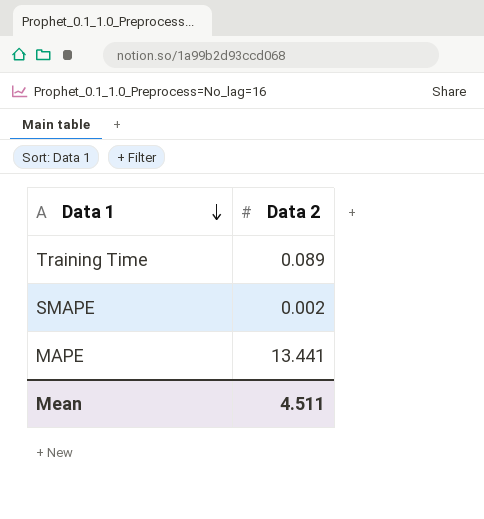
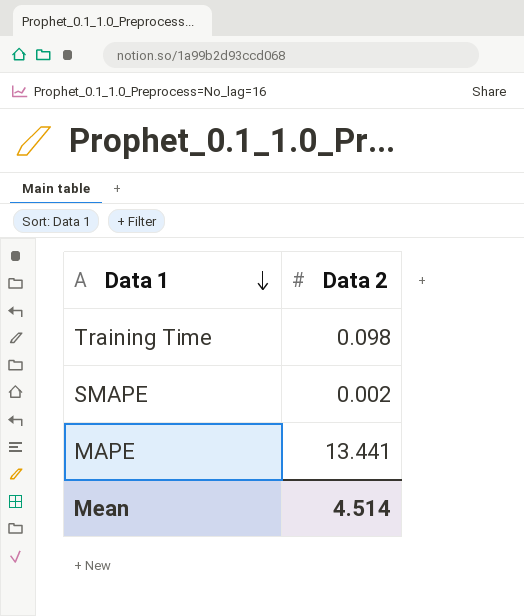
Training Time | Data 2: 0.089 -> 0.098
Mean | Data 2: 4.511 -> 4.514

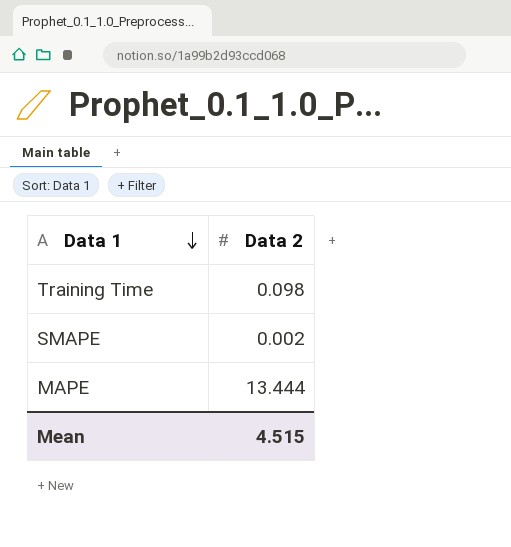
MAPE | Data 2: 13.441 -> 13.444
Mean | Data 2: 4.514 -> 4.515

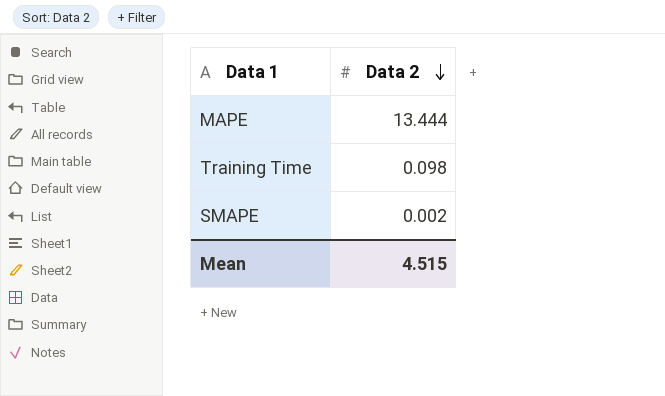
row order: Data 1 descending -> Data 2 descending

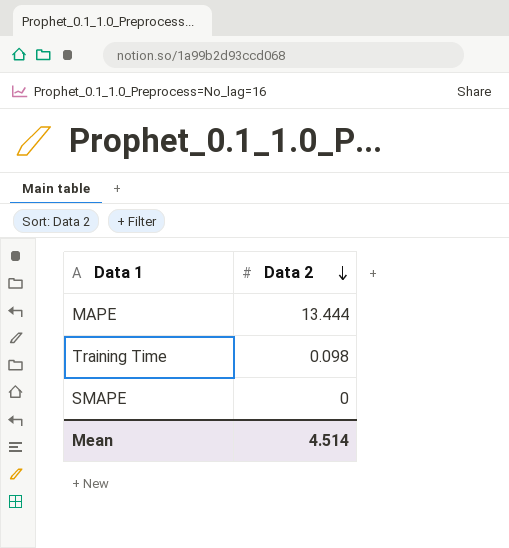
SMAPE | Data 2: 0.002 -> 0
Mean | Data 2: 4.515 -> 4.514

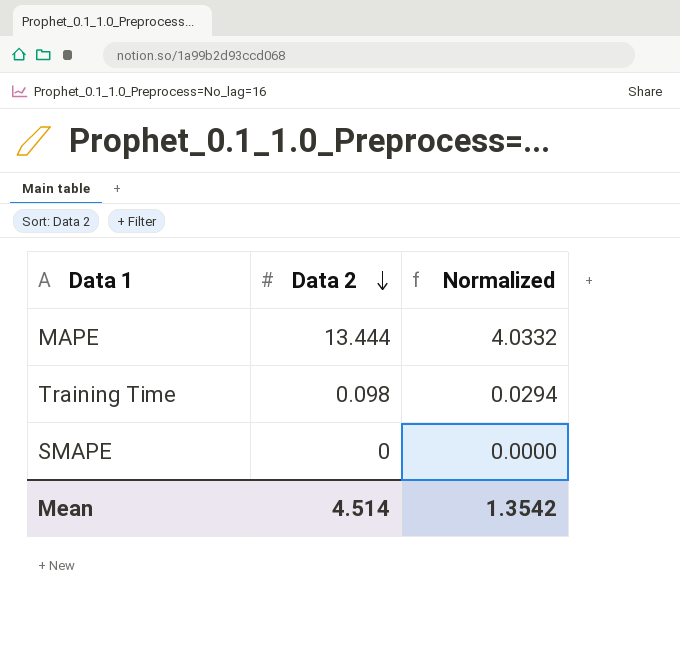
column Normalized | formula: none -> [Data 2] * 0.3

